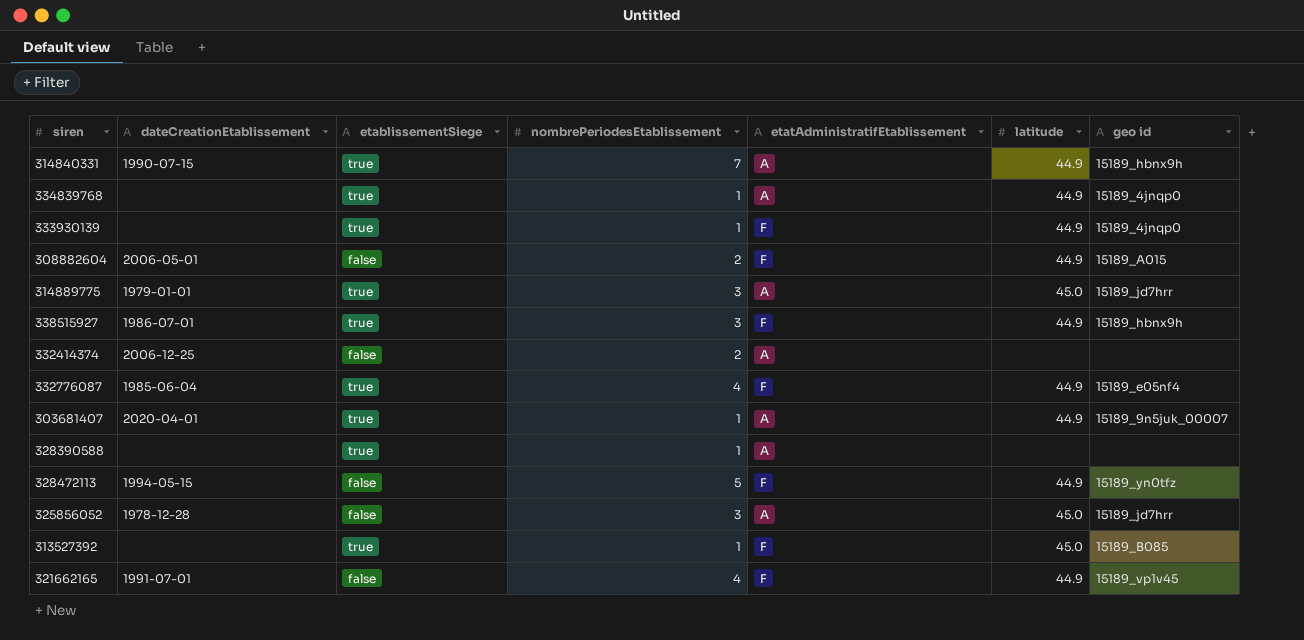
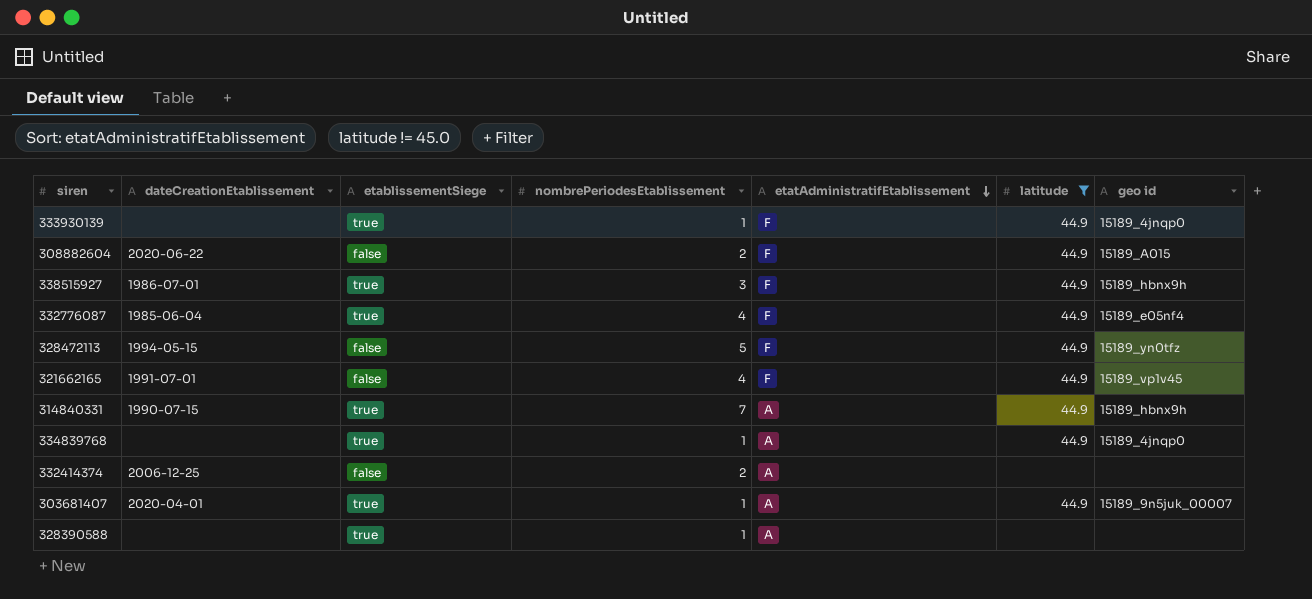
filter: none -> latitude != 45.0
row order: none -> etatAdministratifEtablissement descending
308882604 | dateCreationEtablissement: 2006-05-01 -> 2020-06-22

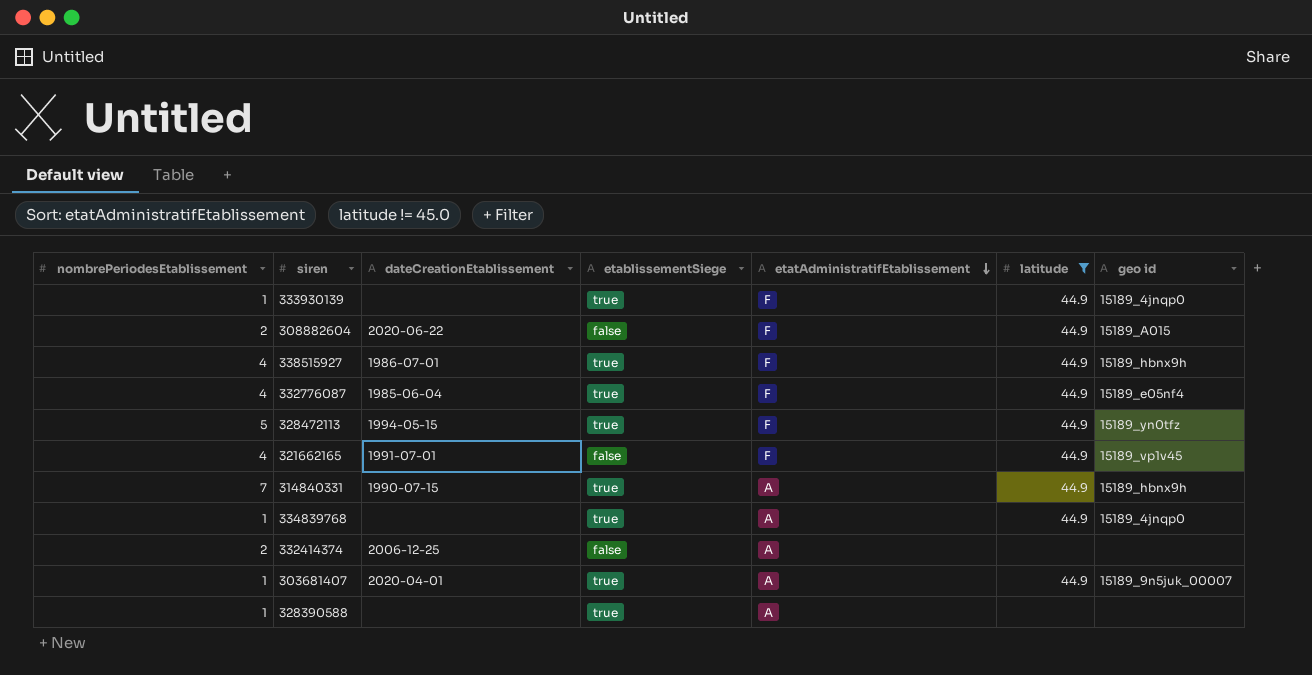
column nombrePeriodesEtablissement | position: 4 -> 1
338515927 | nombrePeriodesEtablissement: 3 -> 4
328472113 | etablissementSiege: false -> true

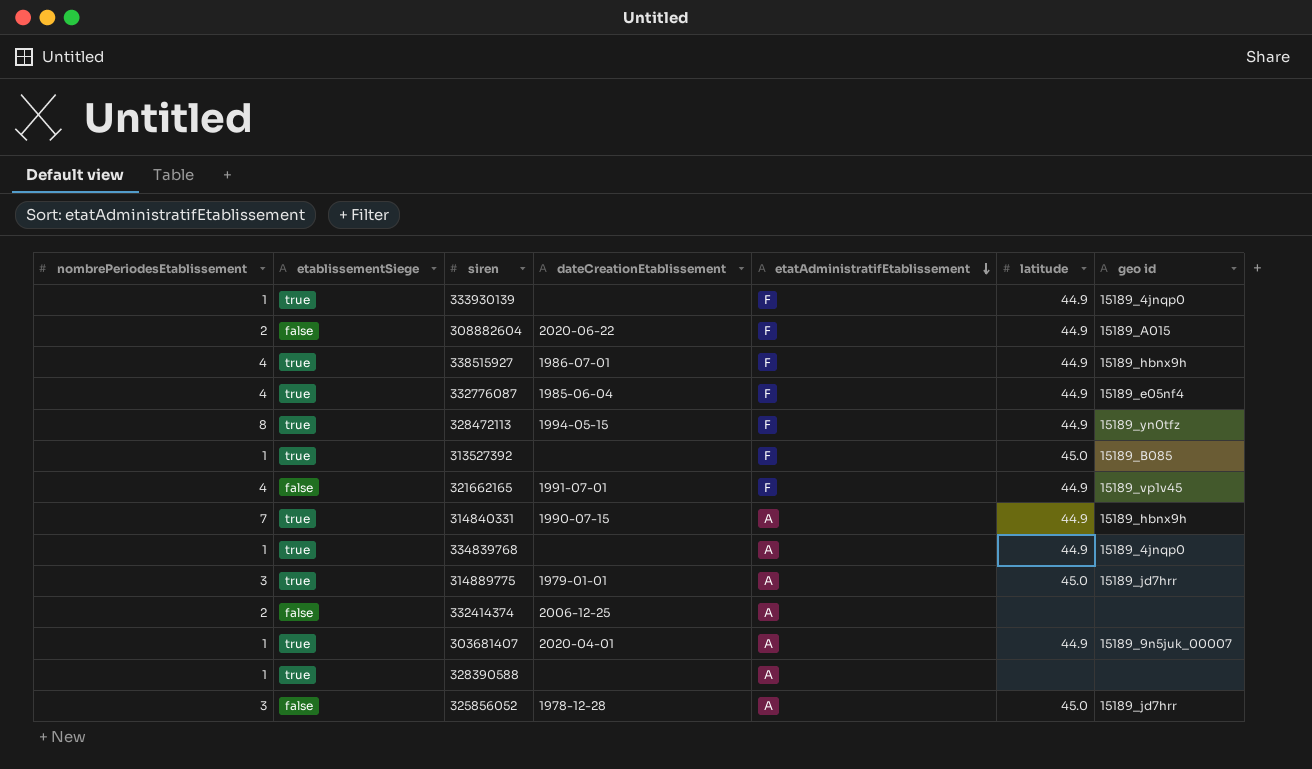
filter: latitude != 45.0 -> none
column etablissementSiege | position: 4 -> 2
328472113 | nombrePeriodesEtablissement: 5 -> 8

